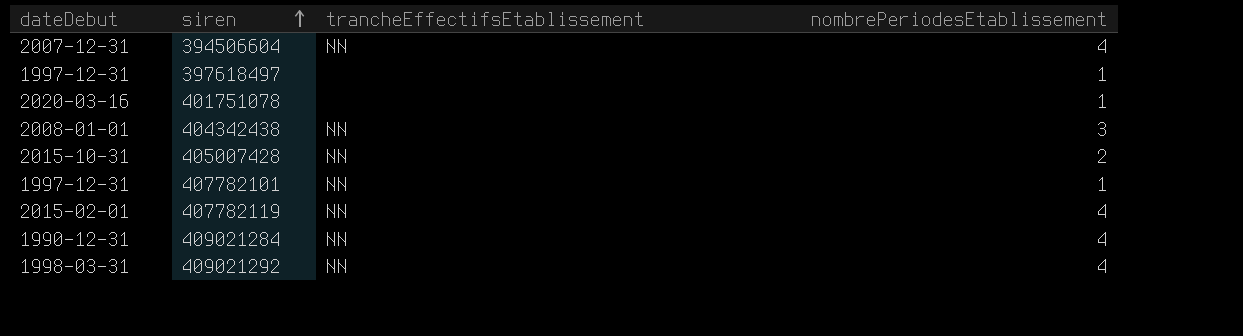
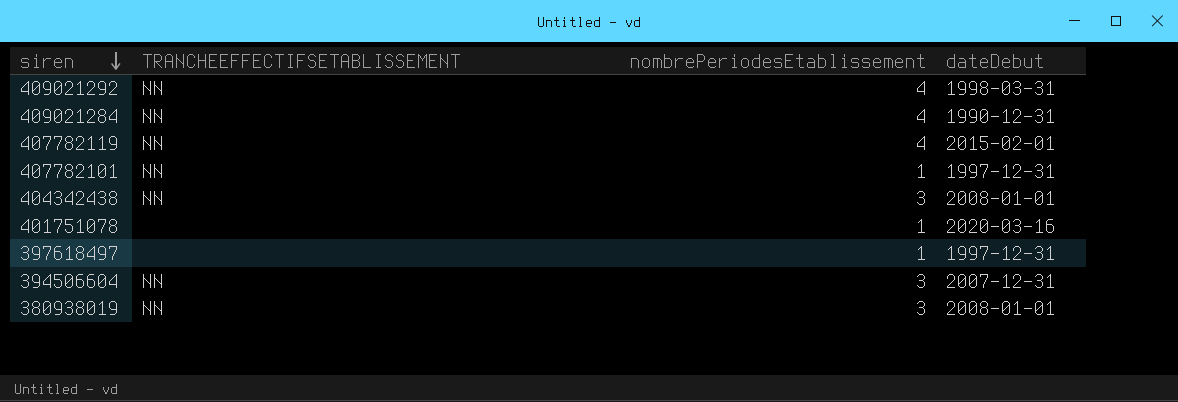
row order: siren ascending -> siren descending
column name: trancheEffectifsEtablissement -> TRANCHEEFFECTIFSETABLISSEMENT
column dateDebut | position: 1 -> 4
row 405007428: 2015-10-31 | NN | 2 -> none
394506604 | nombrePeriodesEtablissement: 4 -> 3
row 380938019: none -> NN | 3 | 2008-01-01

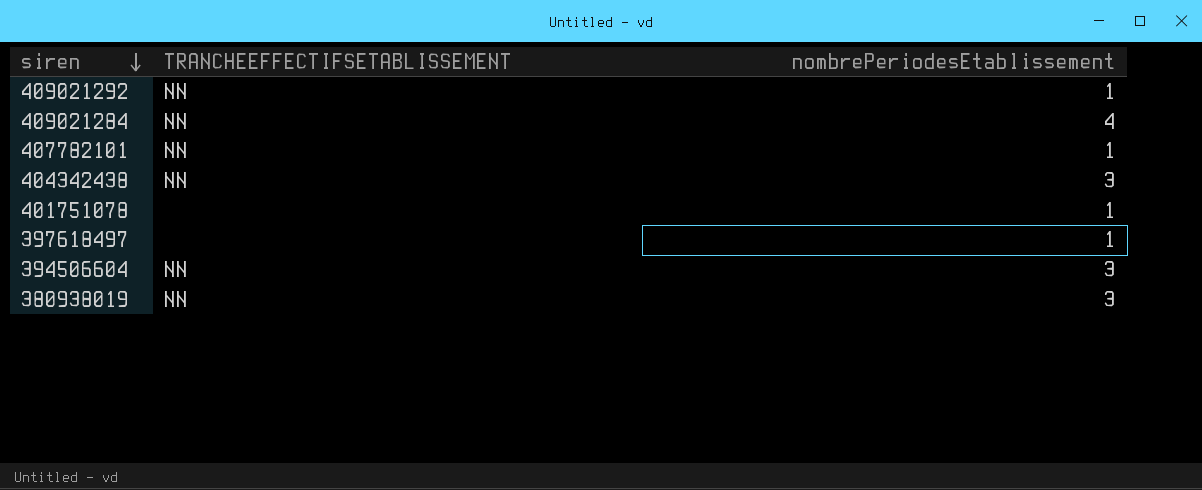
column dateDebut | position: 4 -> none
row 407782119: NN | 4 | 2015-02-01 -> none
409021292 | nombrePeriodesEtablissement: 4 -> 1

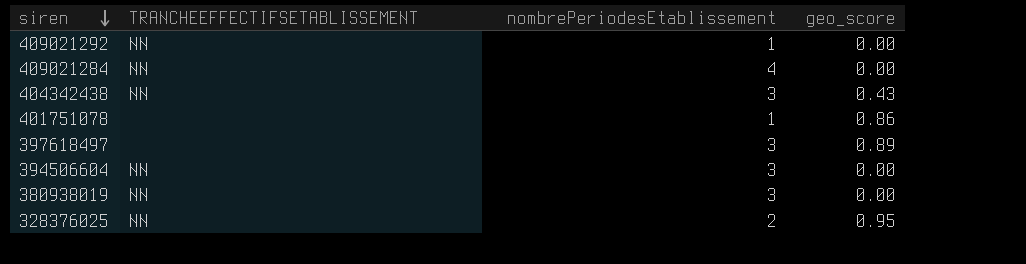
column geo_score | position: none -> 4
row 407782101: NN | 1 -> none
397618497 | nombrePeriodesEtablissement: 1 -> 3
row 328376025: none -> NN | 2 | 0.95

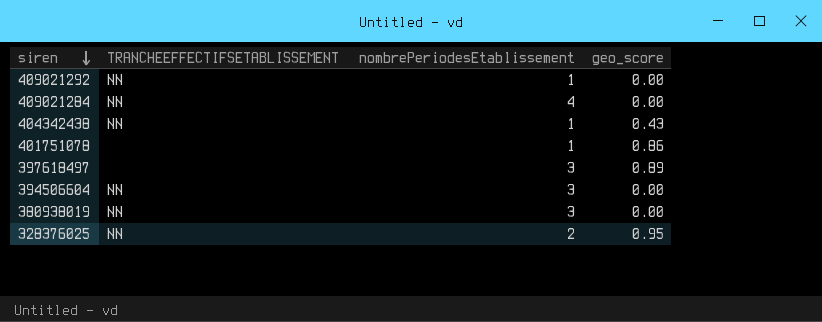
404342438 | nombrePeriodesEtablissement: 3 -> 1

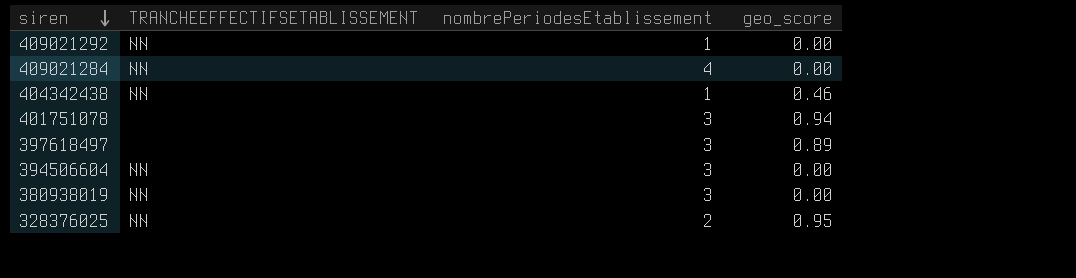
404342438 | geo_score: 0.43 -> 0.46
401751078 | nombrePeriodesEtablissement: 1 -> 3
401751078 | geo_score: 0.86 -> 0.94

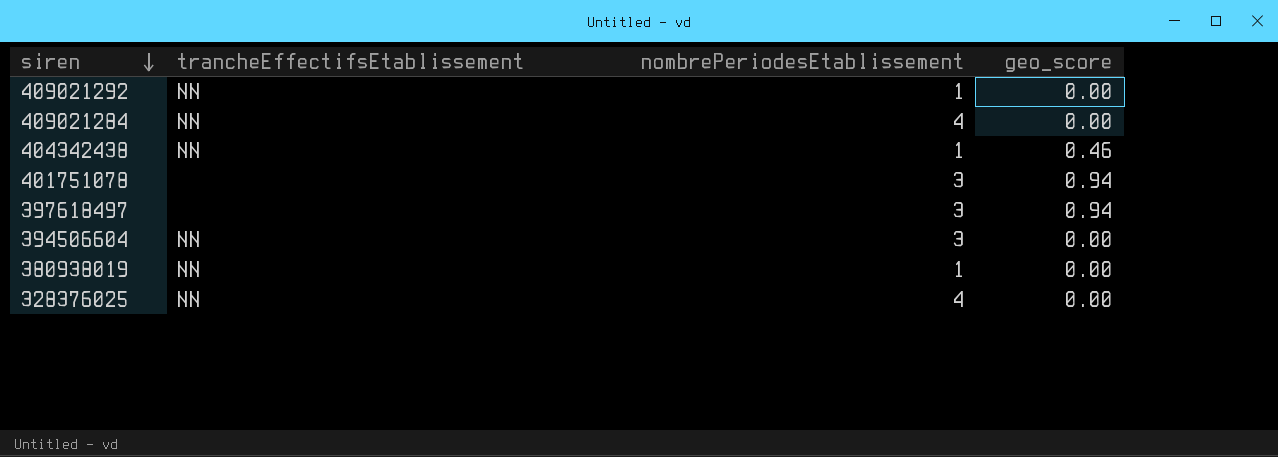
column name: TRANCHEEFFECTIFSETABLISSEMENT -> trancheEffectifsEtablissement
397618497 | geo_score: 0.89 -> 0.94
380938019 | nombrePeriodesEtablissement: 3 -> 1
328376025 | nombrePeriodesEtablissement: 2 -> 4
328376025 | geo_score: 0.95 -> 0.00

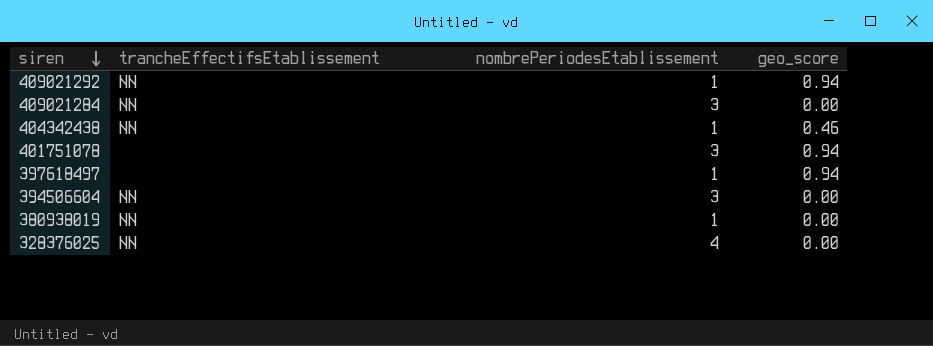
409021292 | geo_score: 0.00 -> 0.94
409021284 | nombrePeriodesEtablissement: 4 -> 3
397618497 | nombrePeriodesEtablissement: 3 -> 1

